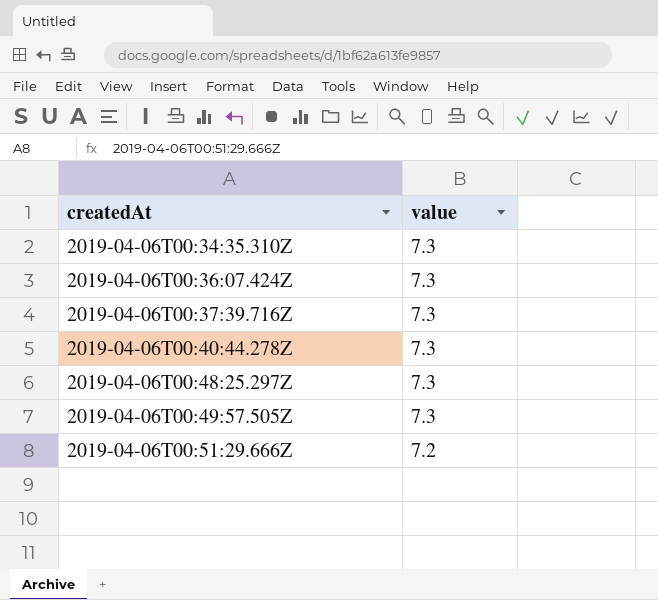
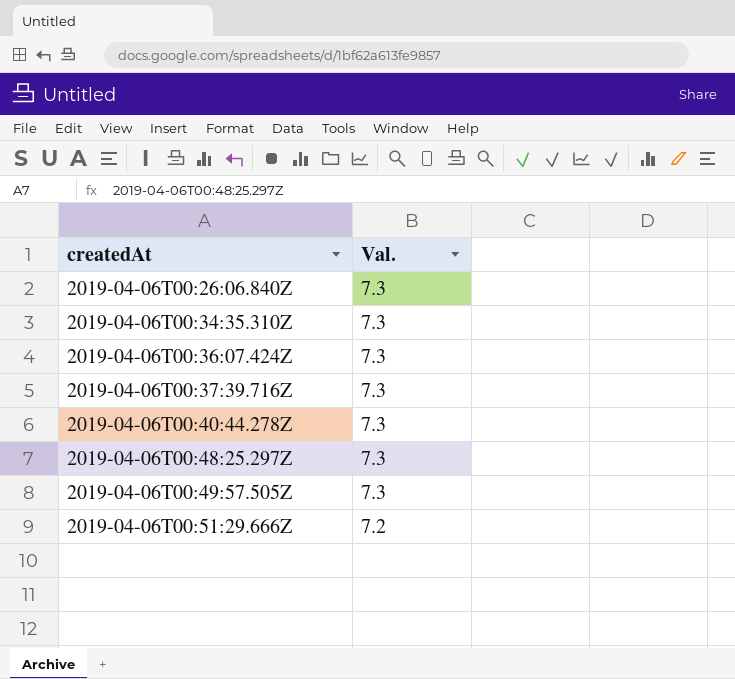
column name: value -> Val.
row 2019-04-06T00:26:06.840Z: none -> 7.3

